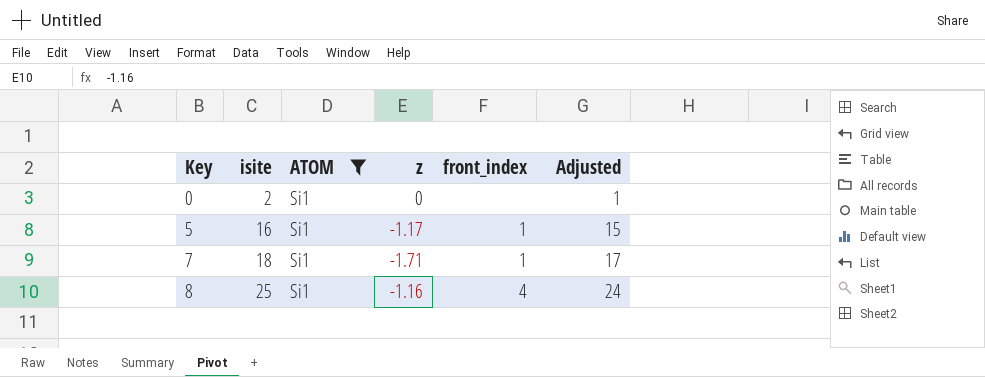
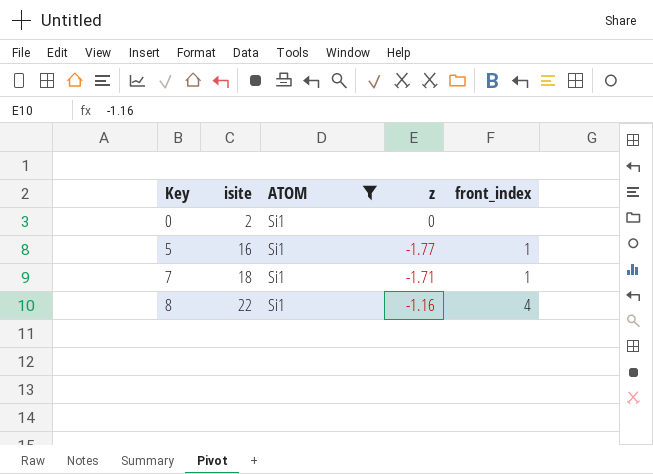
column Adjusted | formula: [isite] - 1 -> none
5 | z: -1.17 -> -1.77
8 | isite: 25 -> 22

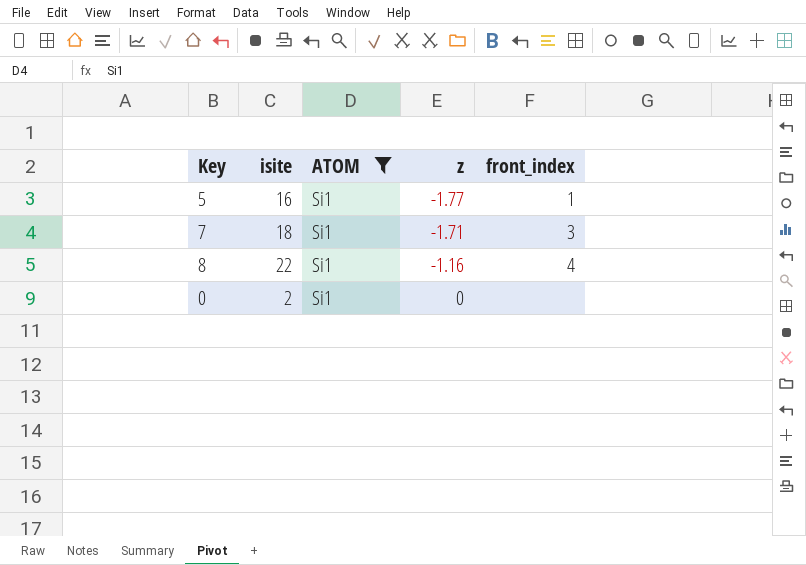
row order: Key ascending -> z ascending
7 | front_index: 1 -> 3

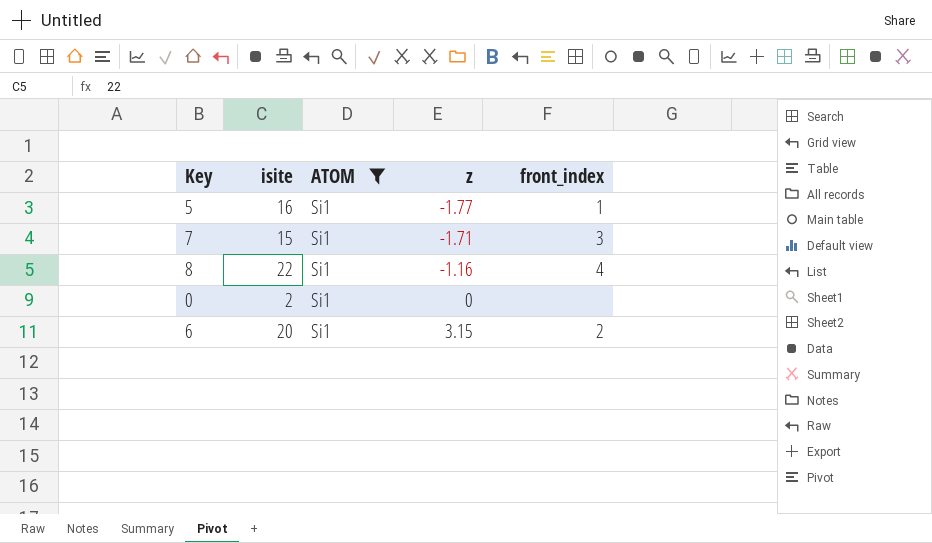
7 | isite: 18 -> 15
row 6: none -> 20 | Si1 | 3.15 | 2

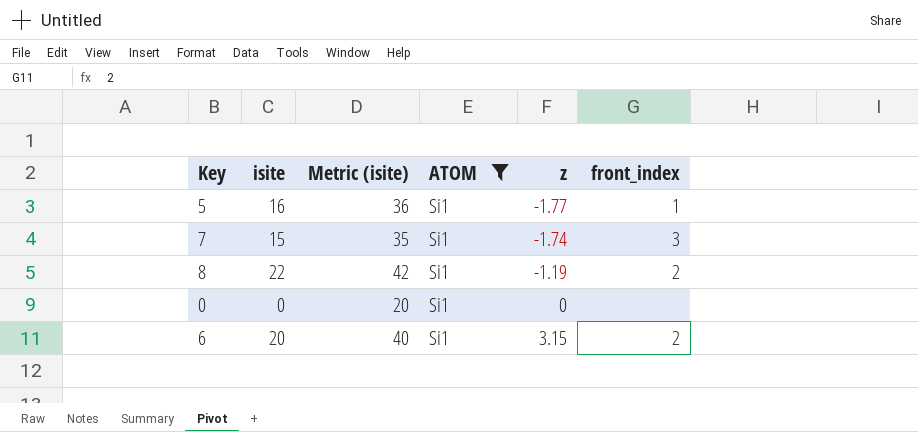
column Metric (isite) | formula: none -> [isite] + 20
7 | z: -1.71 -> -1.74
8 | z: -1.16 -> -1.19
8 | front_index: 4 -> 2
0 | isite: 2 -> 0

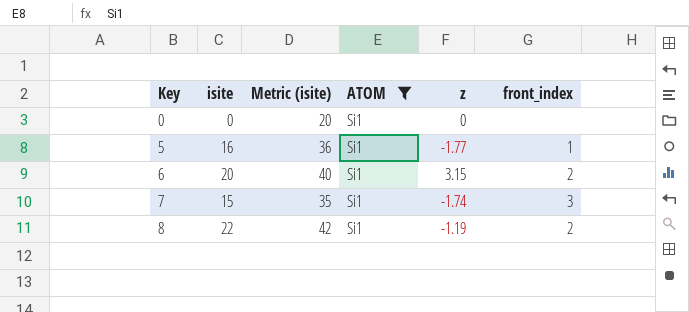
row order: z ascending -> Key ascending

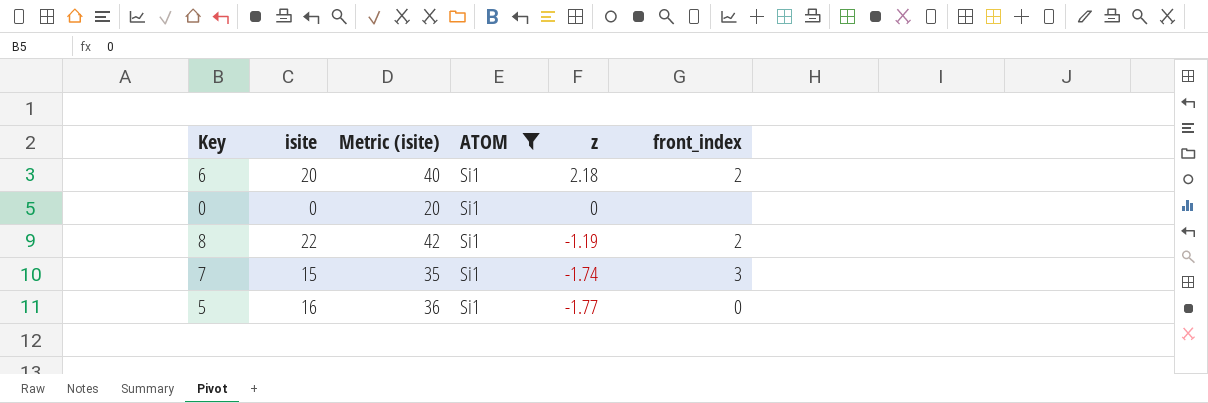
row order: Key ascending -> z descending
6 | z: 3.15 -> 2.18
5 | front_index: 1 -> 0

